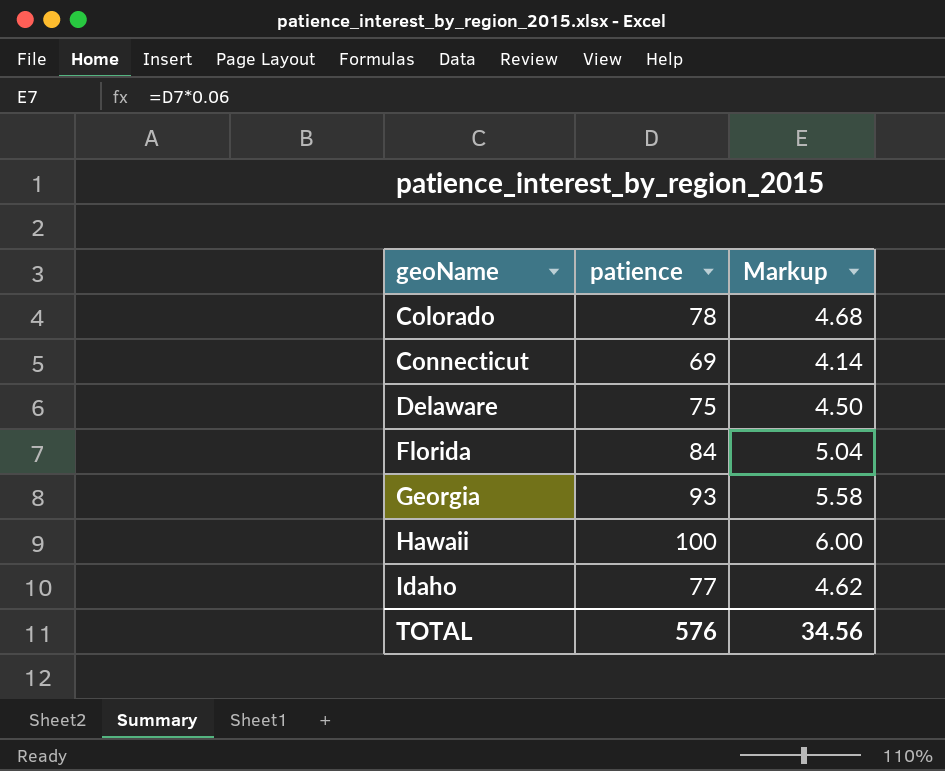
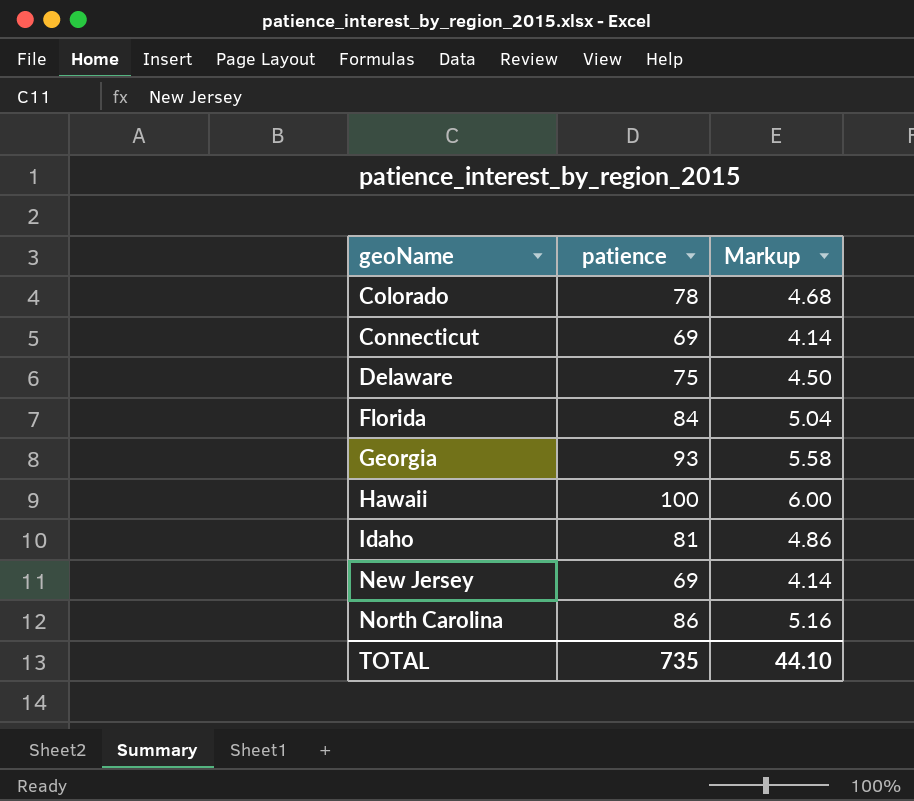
Idaho | patience: 77 -> 81
Idaho | Markup: 4.62 -> 4.86
row New Jersey: none -> 69 | 4.14
row North Carolina: none -> 86 | 5.16
TOTAL | patience: 576 -> 735
TOTAL | Markup: 34.56 -> 44.10

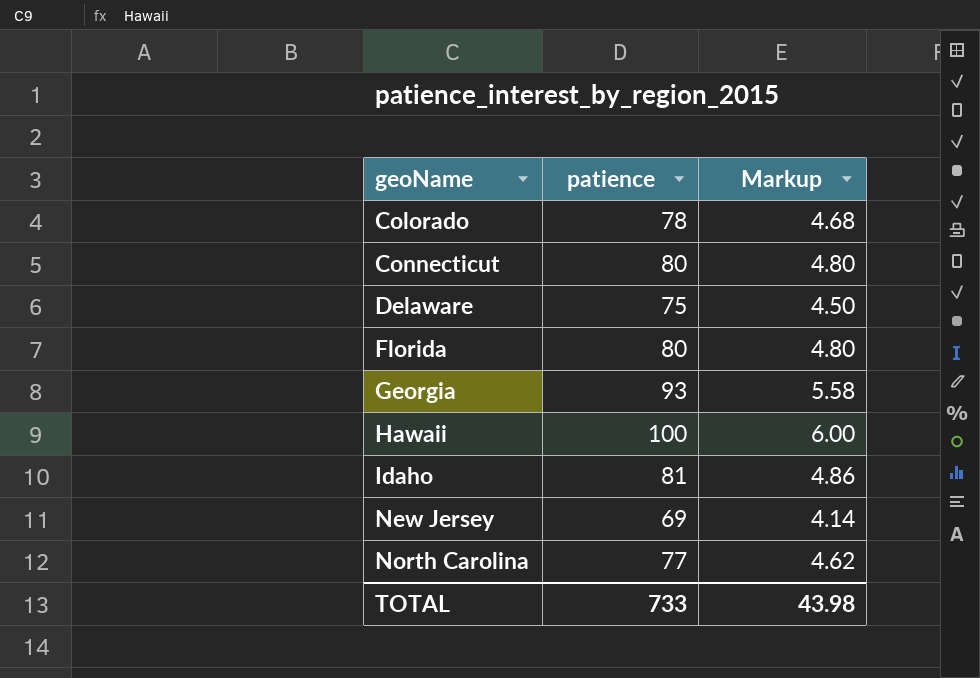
Connecticut | patience: 69 -> 80
Connecticut | Markup: 4.14 -> 4.80
Florida | patience: 84 -> 80
Florida | Markup: 5.04 -> 4.80
North Carolina | patience: 86 -> 77
North Carolina | Markup: 5.16 -> 4.62
TOTAL | patience: 735 -> 733
TOTAL | Markup: 44.10 -> 43.98

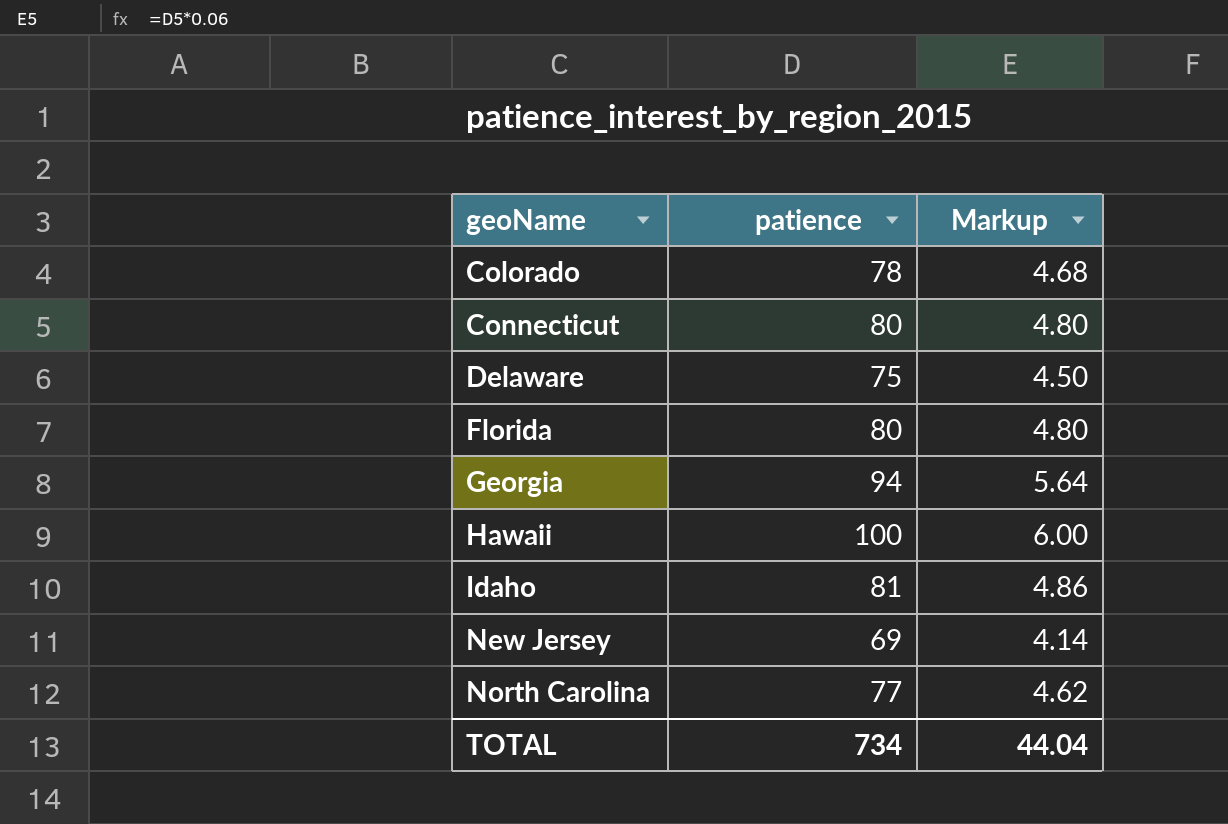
Georgia | patience: 93 -> 94
Georgia | Markup: 5.58 -> 5.64
TOTAL | patience: 733 -> 734
TOTAL | Markup: 43.98 -> 44.04

